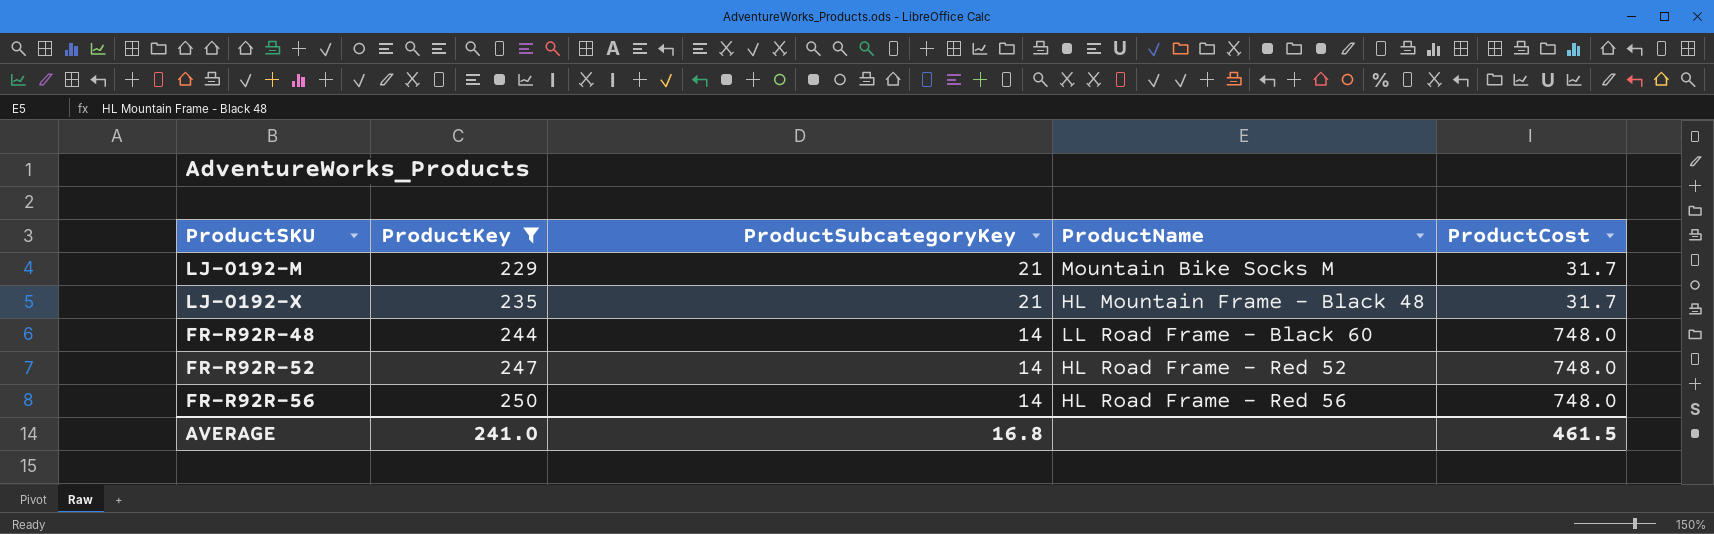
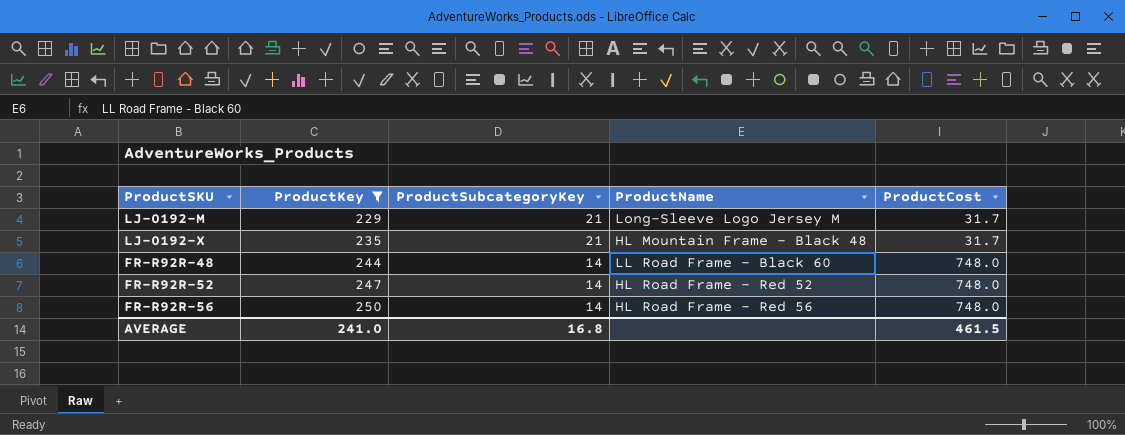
LJ-0192-M | ProductName: Mountain Bike Socks M -> Long-Sleeve Logo Jersey M

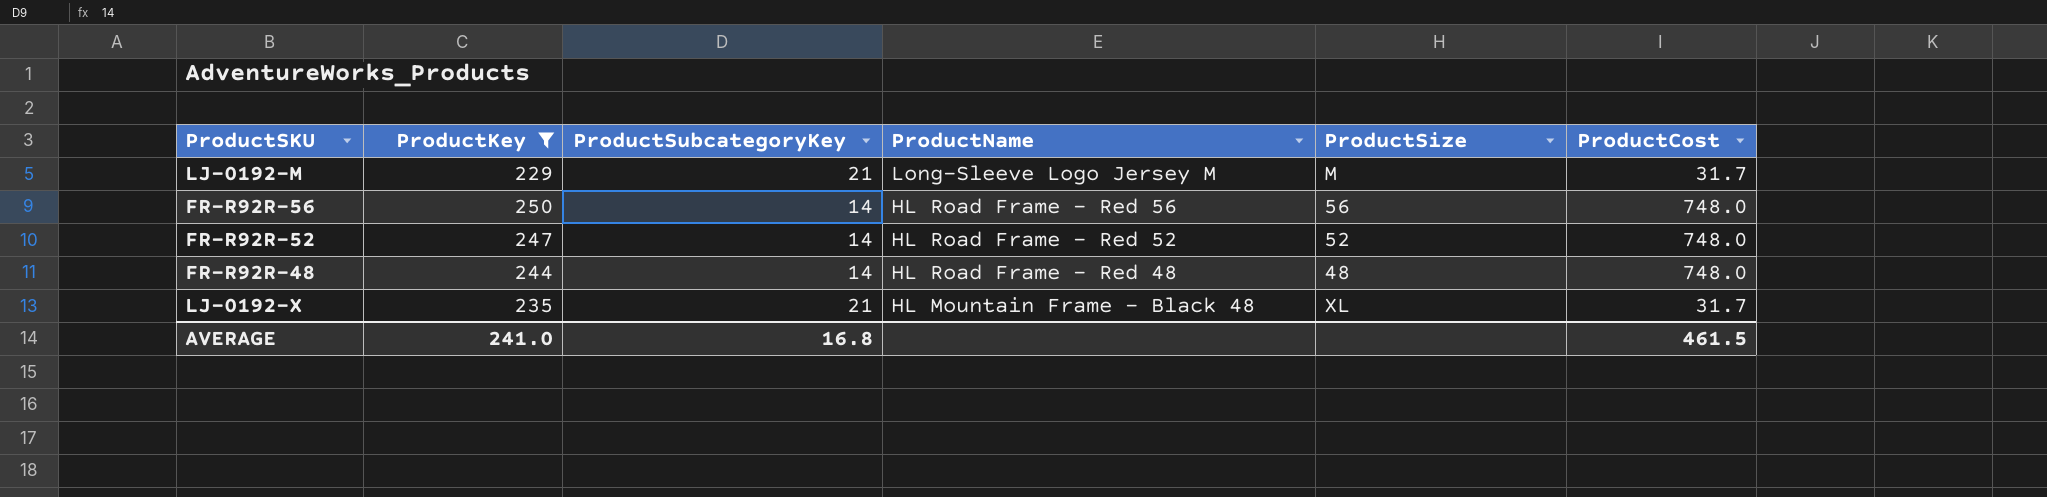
row order: ProductKey ascending -> ProductName descending
column ProductSize | position: none -> 5
FR-R92R-48 | ProductName: LL Road Frame - Black 60 -> HL Road Frame - Red 48

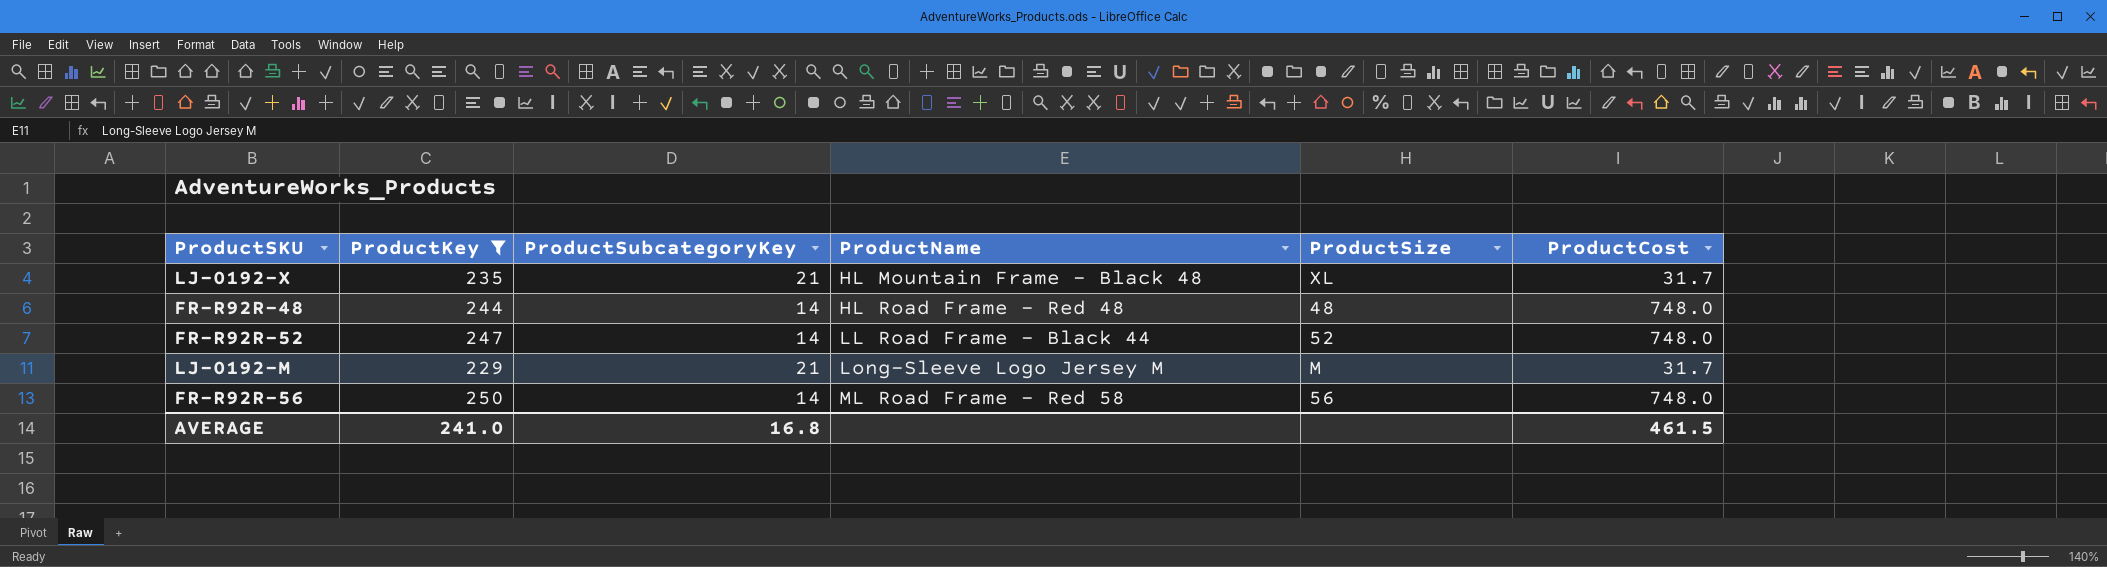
row order: ProductName descending -> ProductName ascending
FR-R92R-52 | ProductName: HL Road Frame - Red 52 -> LL Road Frame - Black 44
FR-R92R-56 | ProductName: HL Road Frame - Red 56 -> ML Road Frame - Red 58

